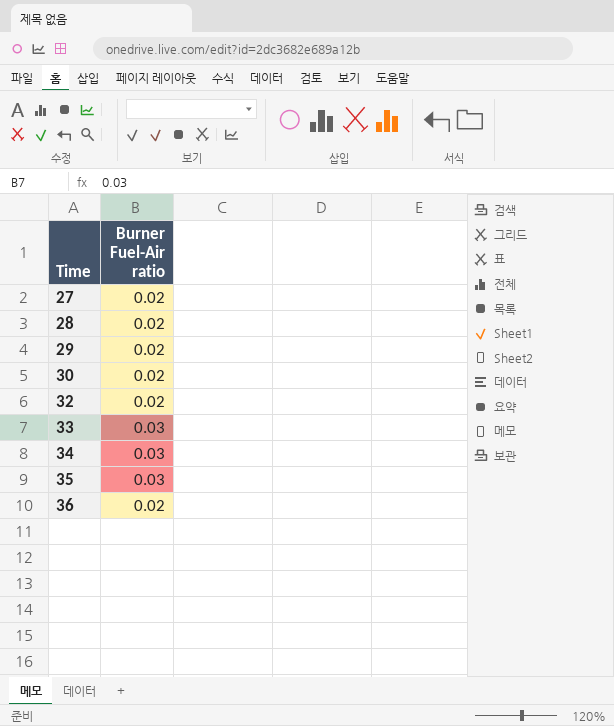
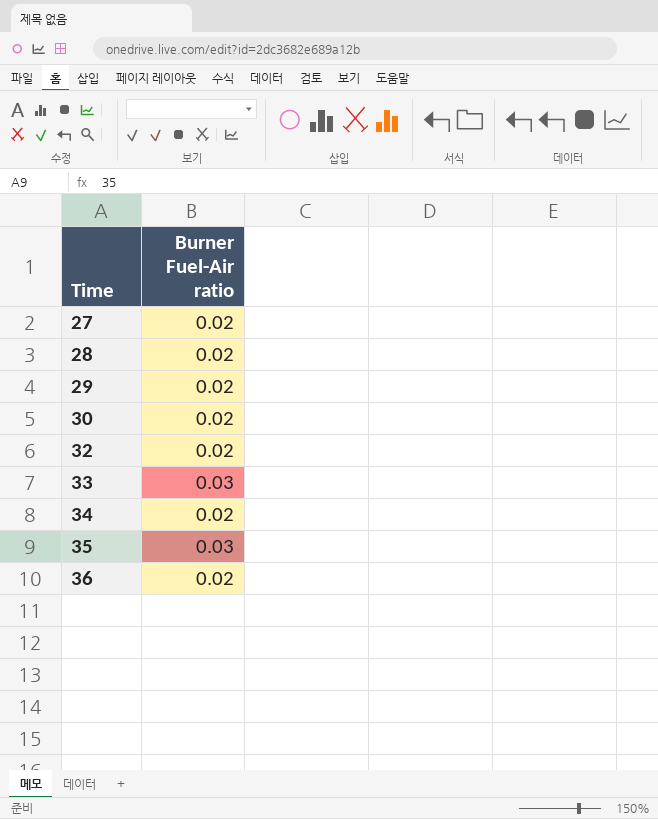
34 | Burner Fuel-Air ratio: 0.03 -> 0.02

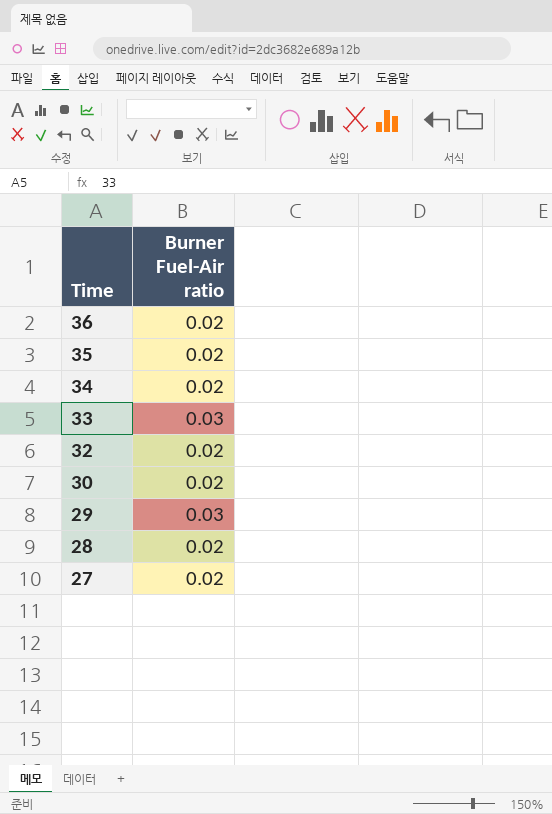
row order: Time ascending -> Time descending
35 | Burner Fuel-Air ratio: 0.03 -> 0.02
29 | Burner Fuel-Air ratio: 0.02 -> 0.03

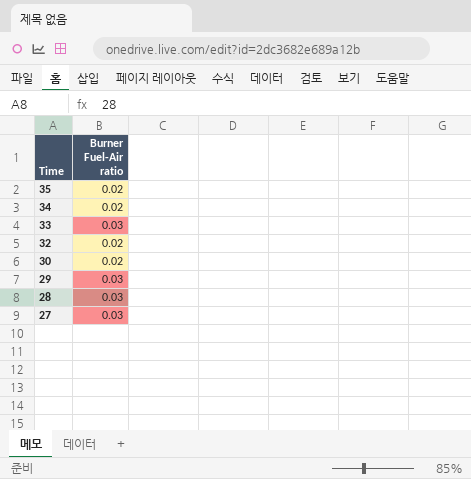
row 36: 0.02 -> none
28 | Burner Fuel-Air ratio: 0.02 -> 0.03
27 | Burner Fuel-Air ratio: 0.02 -> 0.03

